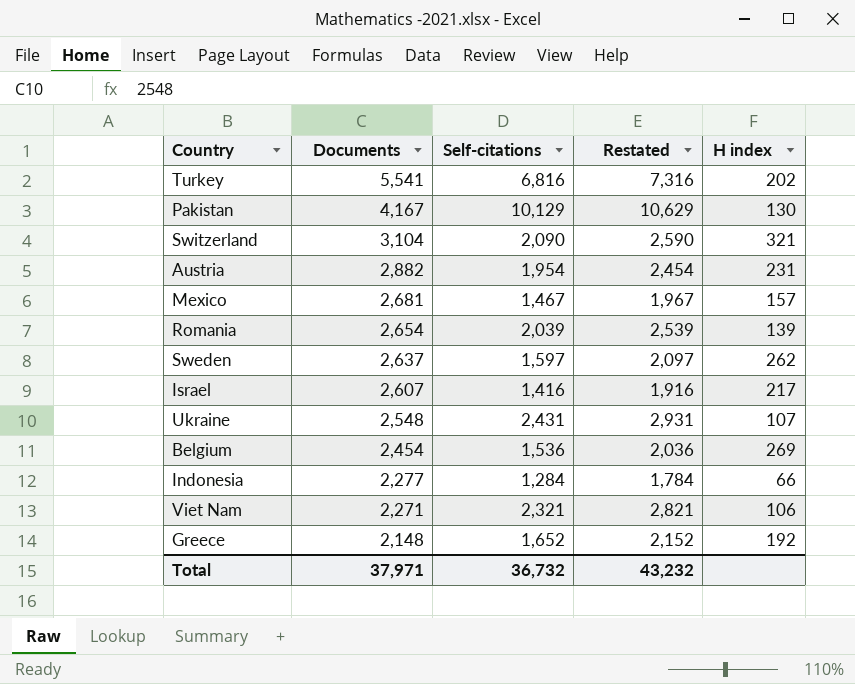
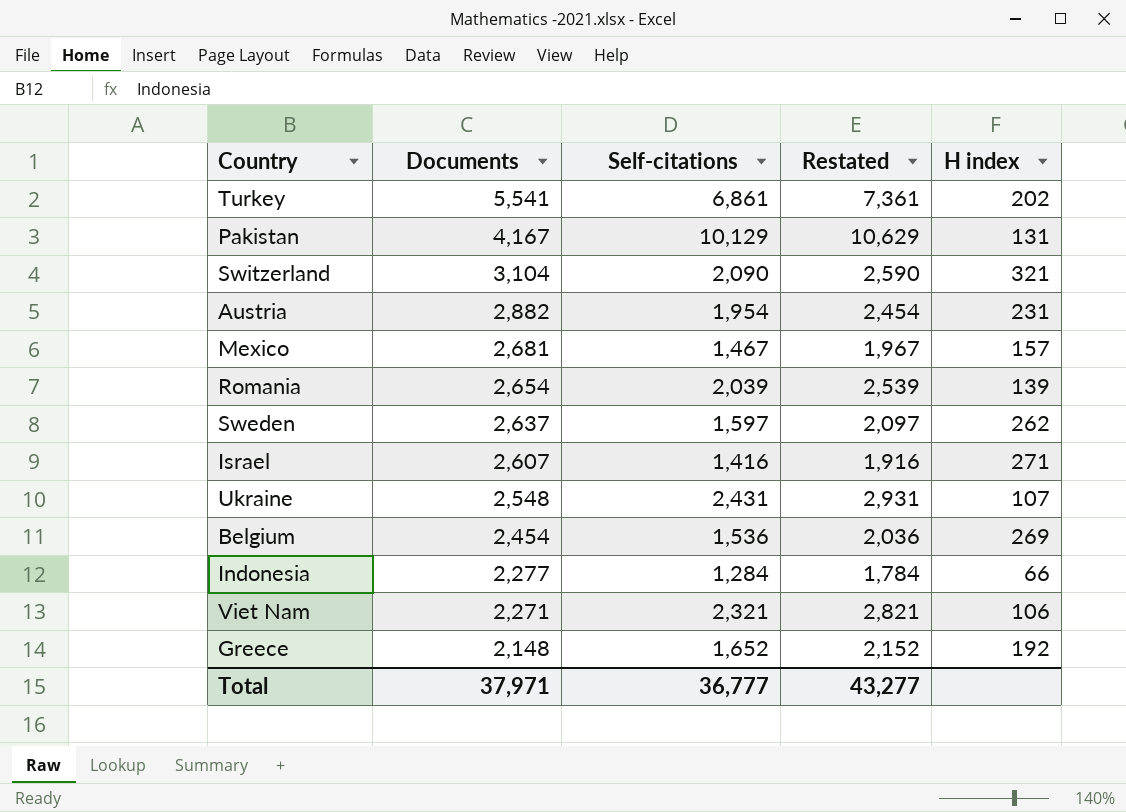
Turkey | Self-citations: 6,816 -> 6,861
Turkey | Restated: 7,316 -> 7,361
Pakistan | H index: 130 -> 131
Israel | H index: 217 -> 271
Total | Self-citations: 36,732 -> 36,777
Total | Restated: 43,232 -> 43,277

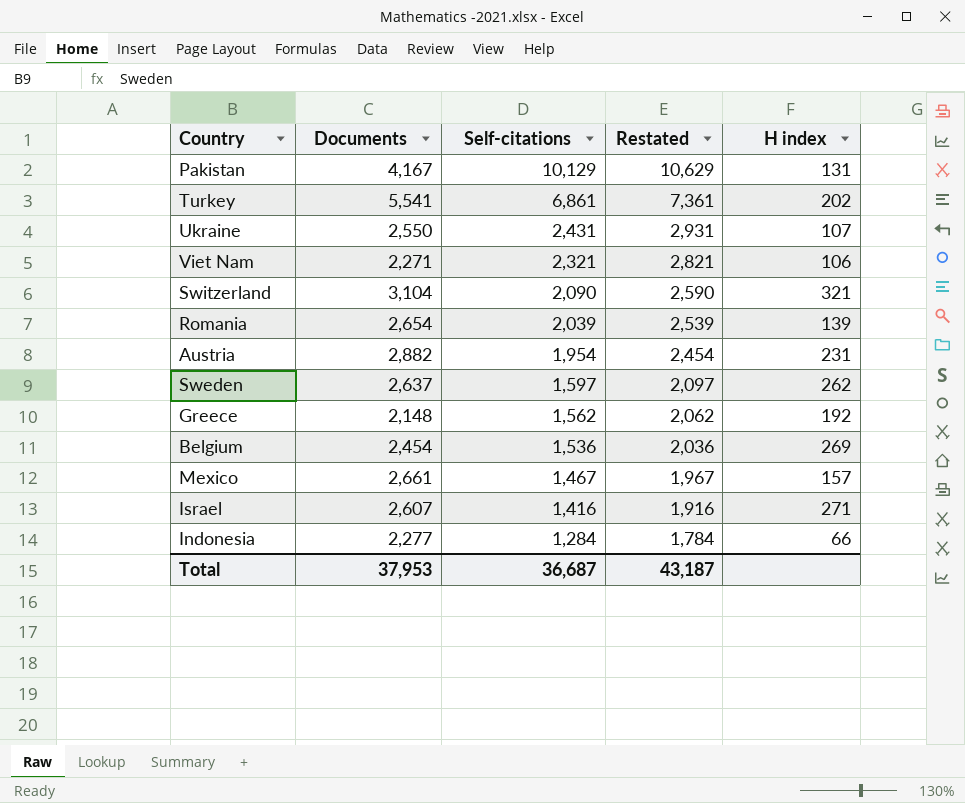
row order: Documents descending -> Self-citations descending
Ukraine | Documents: 2,548 -> 2,550
Greece | Self-citations: 1,652 -> 1,562
Greece | Restated: 2,152 -> 2,062
Mexico | Documents: 2,681 -> 2,661
Total | Documents: 37,971 -> 37,953
Total | Self-citations: 36,777 -> 36,687
Total | Restated: 43,277 -> 43,187

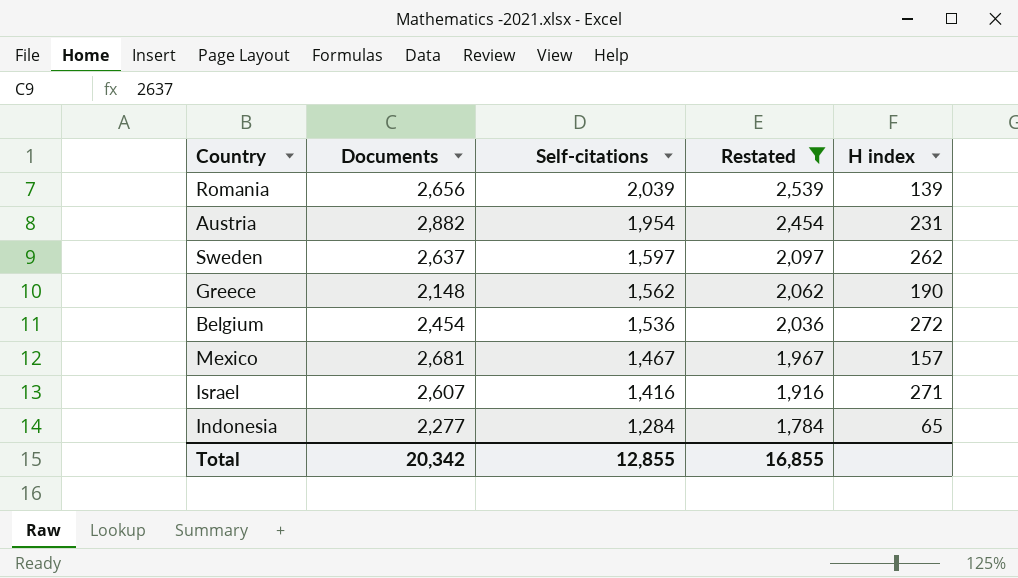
filter: none -> Restated <= 2,539
Romania | Documents: 2,654 -> 2,656
Greece | H index: 192 -> 190
Belgium | H index: 269 -> 272
Mexico | Documents: 2,661 -> 2,681
Indonesia | H index: 66 -> 65
Total | Documents: 37,953 -> 20,342
Total | Self-citations: 36,687 -> 12,855
Total | Restated: 43,187 -> 16,855

